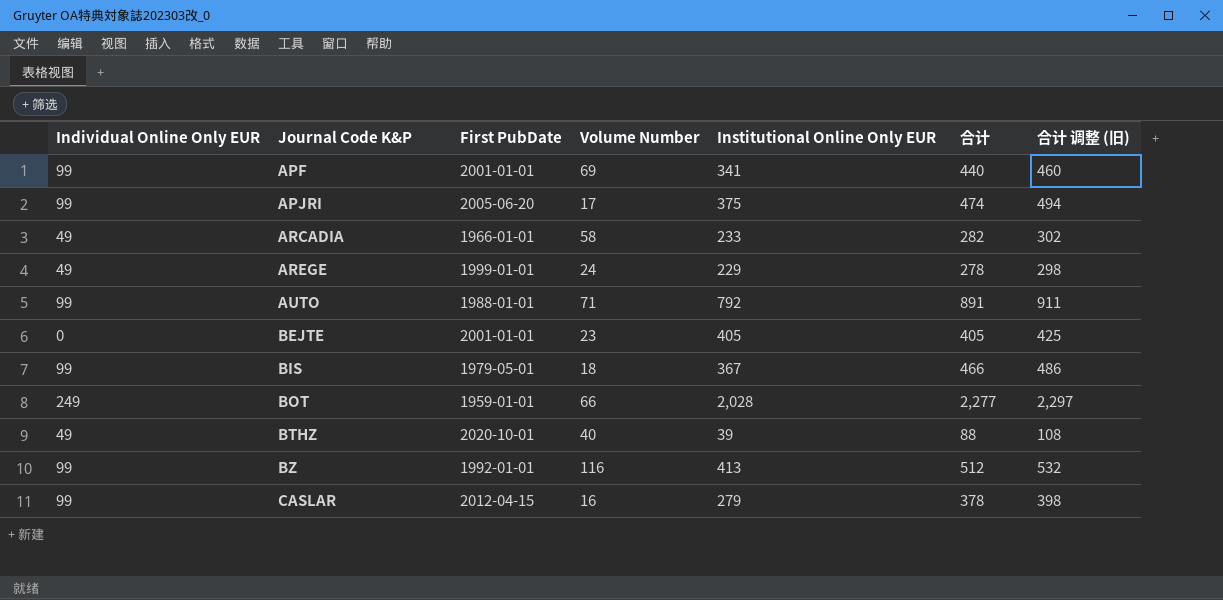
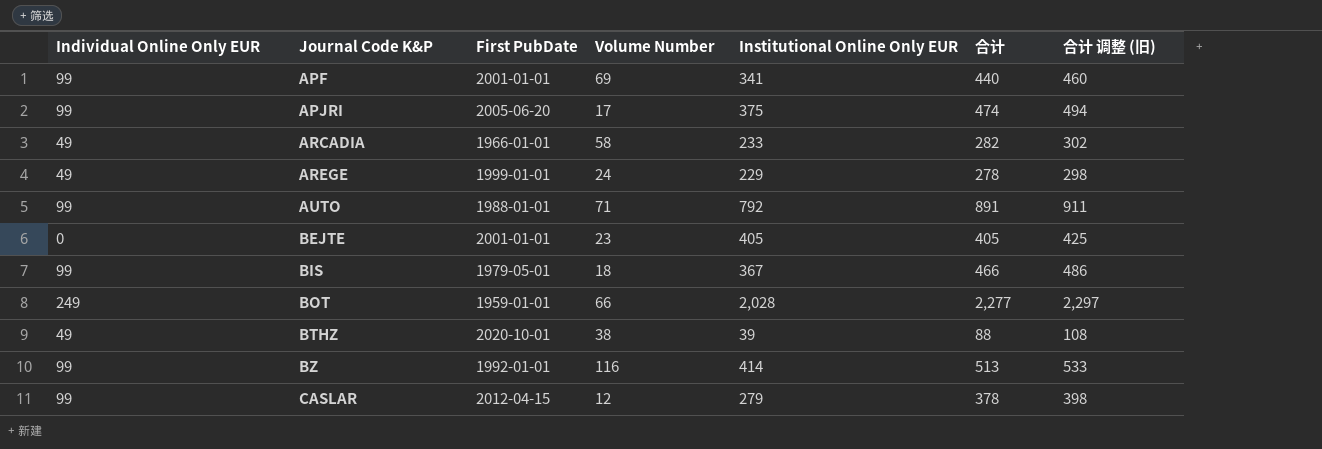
BTHZ | Volume Number: 40 -> 38
BZ | Institutional Online Only EUR: 413 -> 414
BZ | 合计: 512 -> 513
BZ | 合计 调整 (旧): 532 -> 533
CASLAR | Volume Number: 16 -> 12

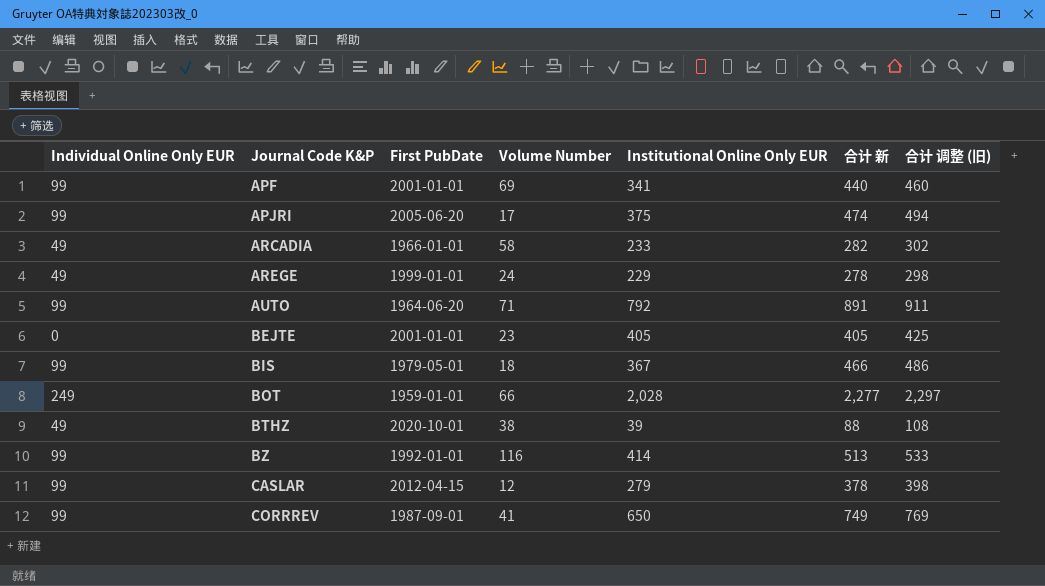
column name: 合计 -> 合计 新
AUTO | First PubDate: 1988-01-01 -> 1964-06-20
row CORRREV: none -> 99 | 1987-09-01 | 41 | 650 | 749 | 769

